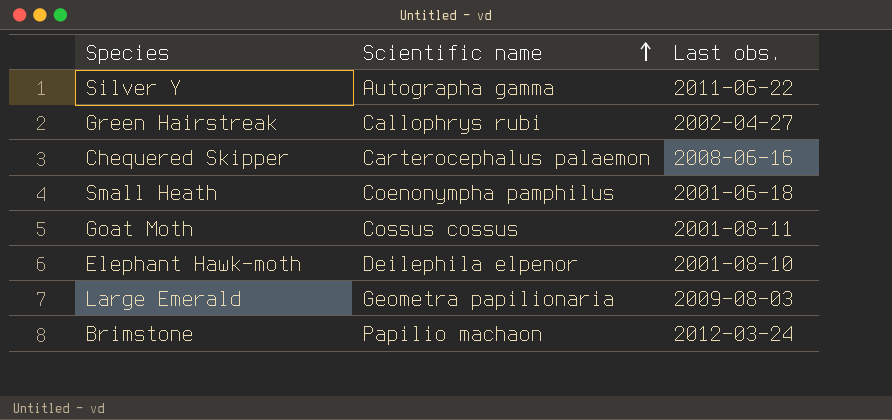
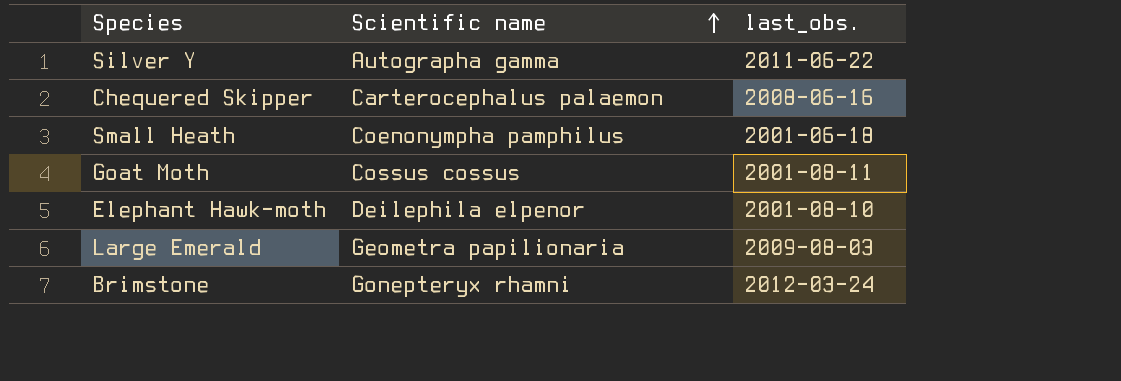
column name: Last obs. -> last_obs.
row Green Hairstreak: Callophrys rubi | 2002-04-27 -> none
Brimstone | Scientific name: Papilio machaon -> Gonepteryx rhamni

